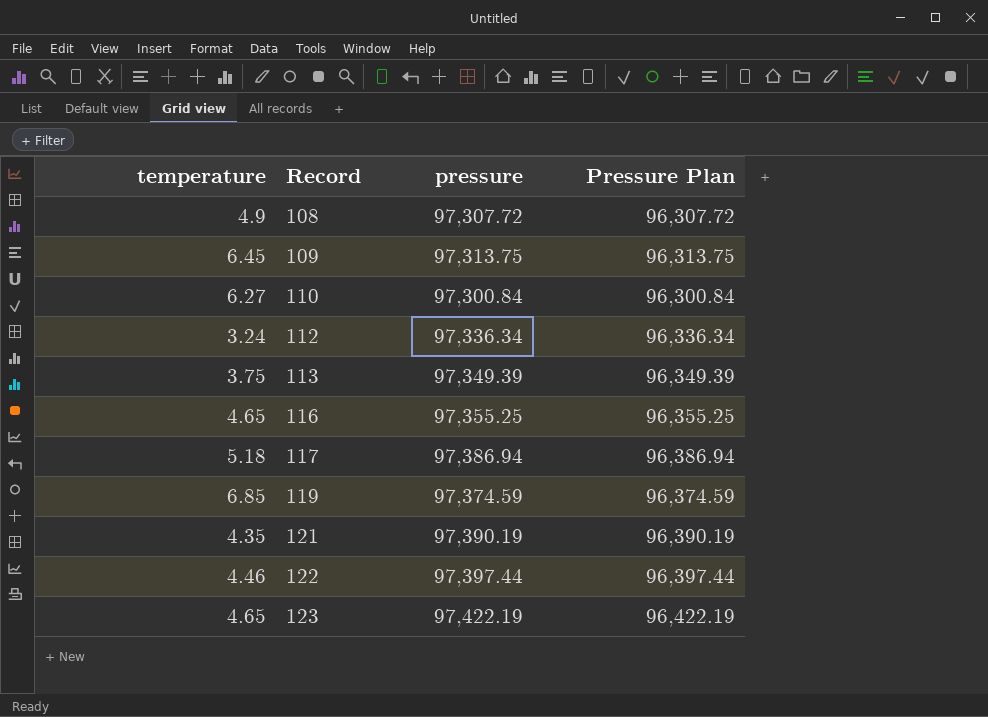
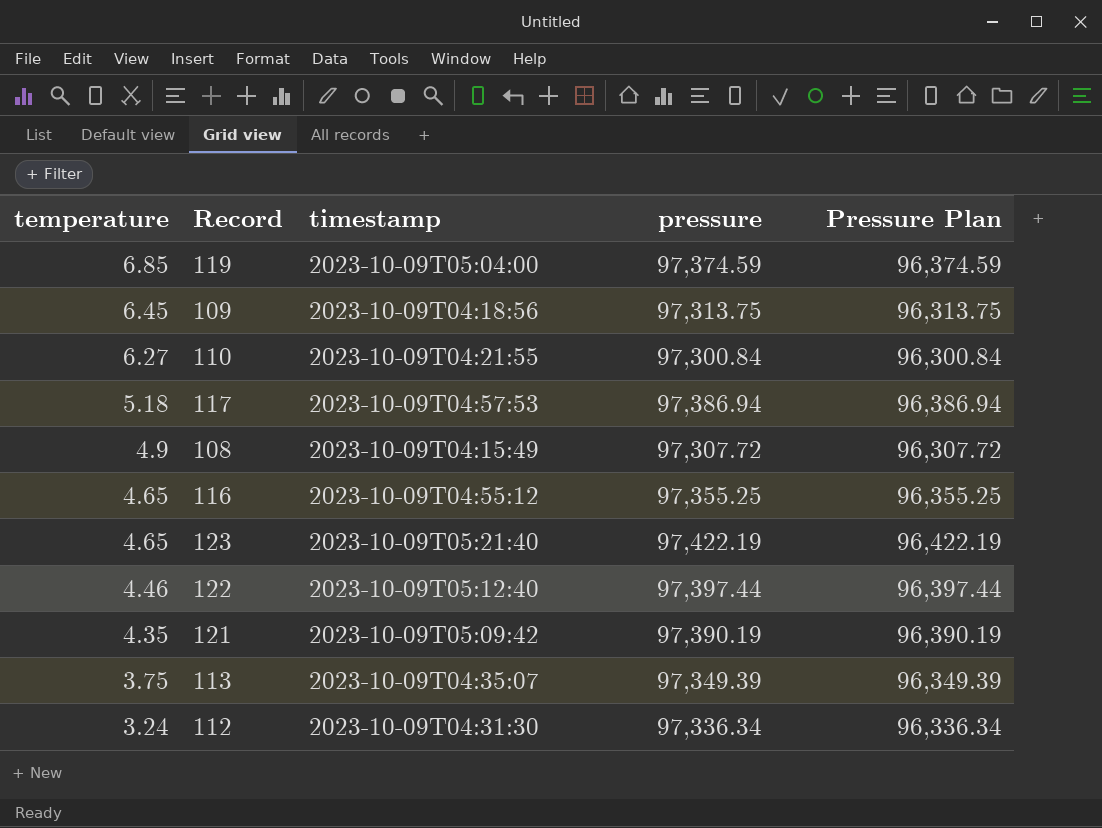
row order: Record ascending -> temperature descending
column timestamp | position: none -> 3

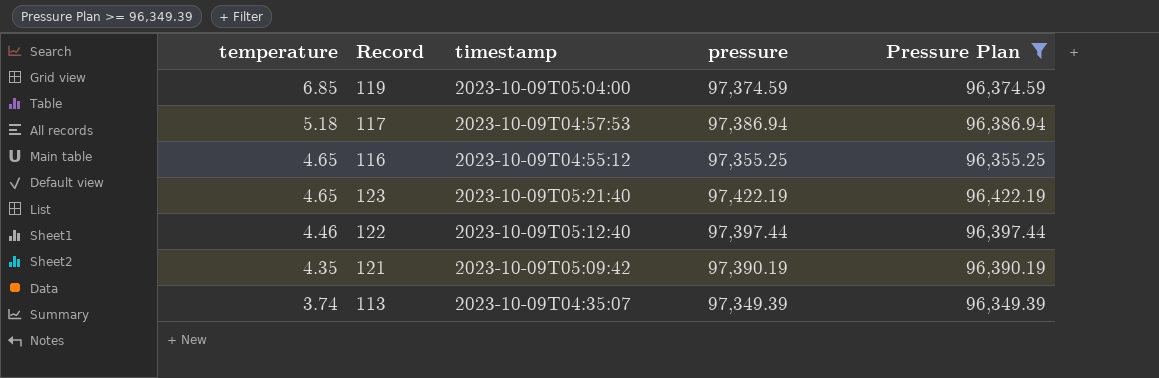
filter: none -> Pressure Plan >= 96,349.39
113 | temperature: 3.75 -> 3.74

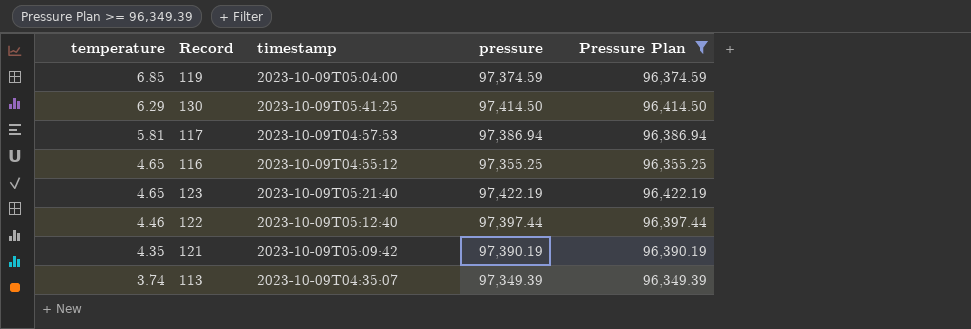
row 130: none -> 6.29 | 2023-10-09T05:41:25 | 97,414.50 | 96,414.50
117 | temperature: 5.18 -> 5.81

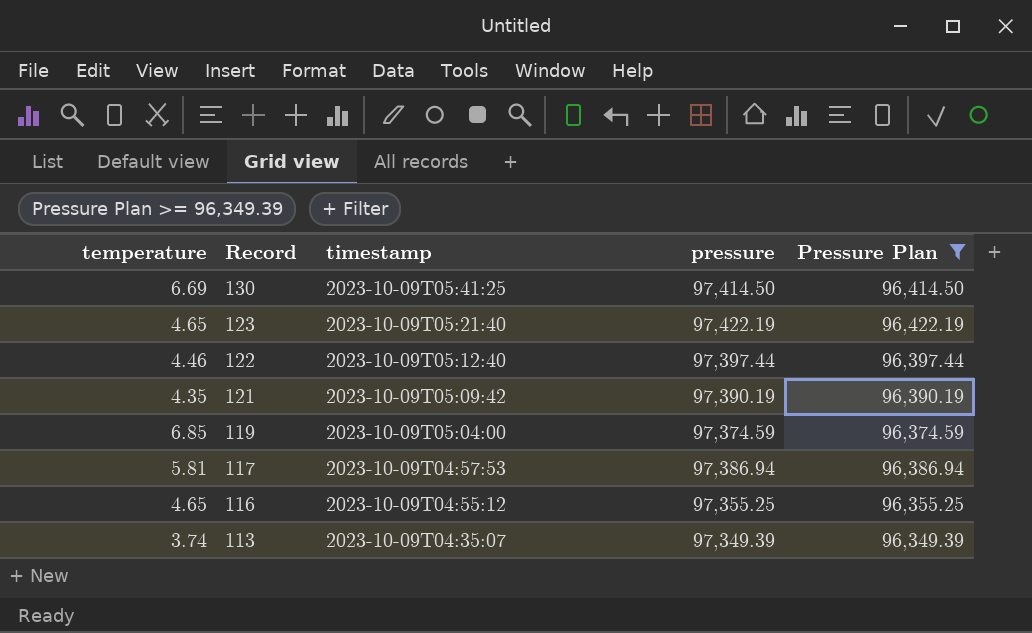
row order: temperature descending -> Record descending
130 | temperature: 6.29 -> 6.69

